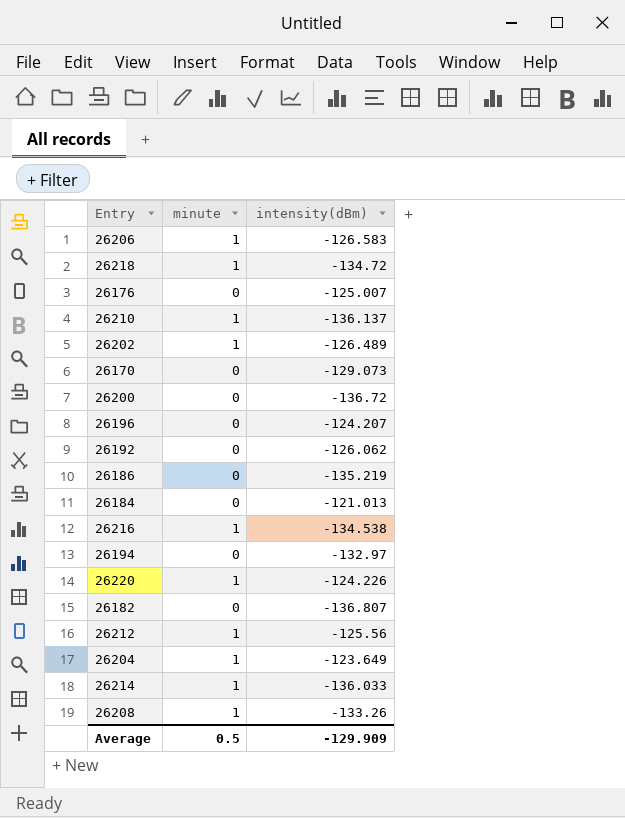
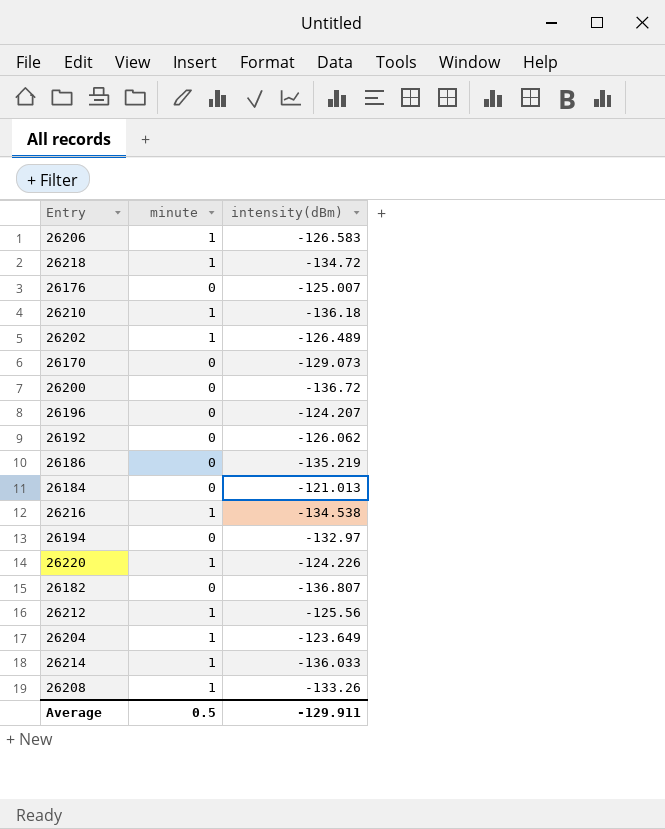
26210 | intensity(dBm): -136.137 -> -136.18
Average | intensity(dBm): -129.909 -> -129.911

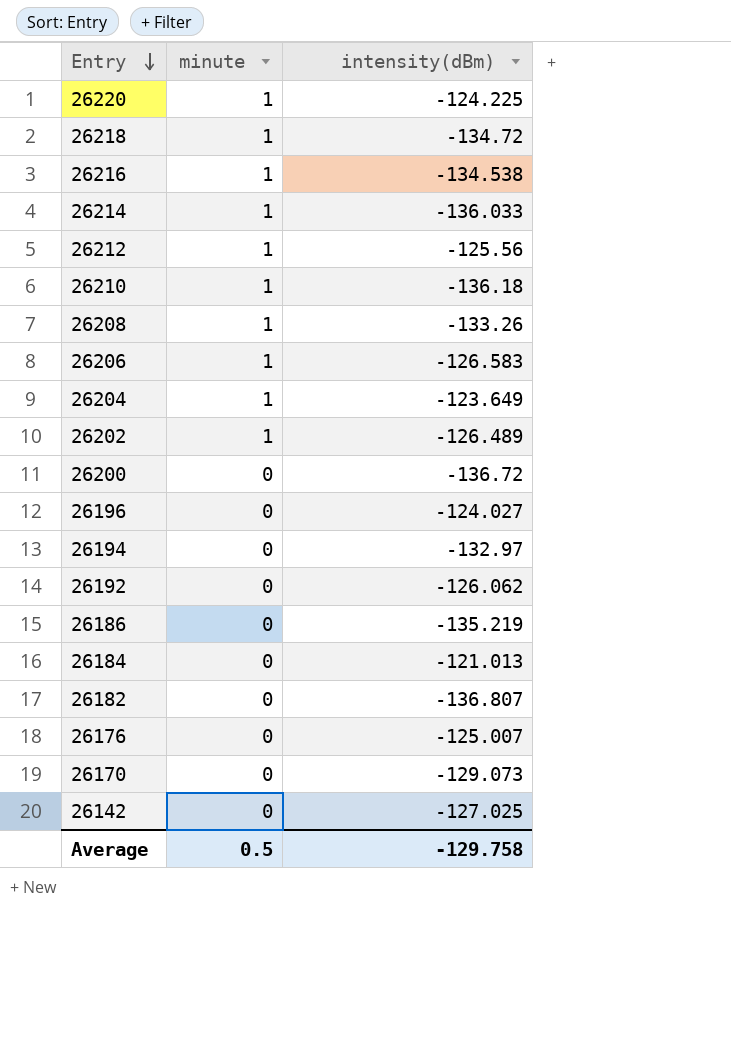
row order: none -> Entry descending
26220 | intensity(dBm): -124.226 -> -124.225
26196 | intensity(dBm): -124.207 -> -124.027
row 26142: none -> 0 | -127.025
Average | intensity(dBm): -129.911 -> -129.758

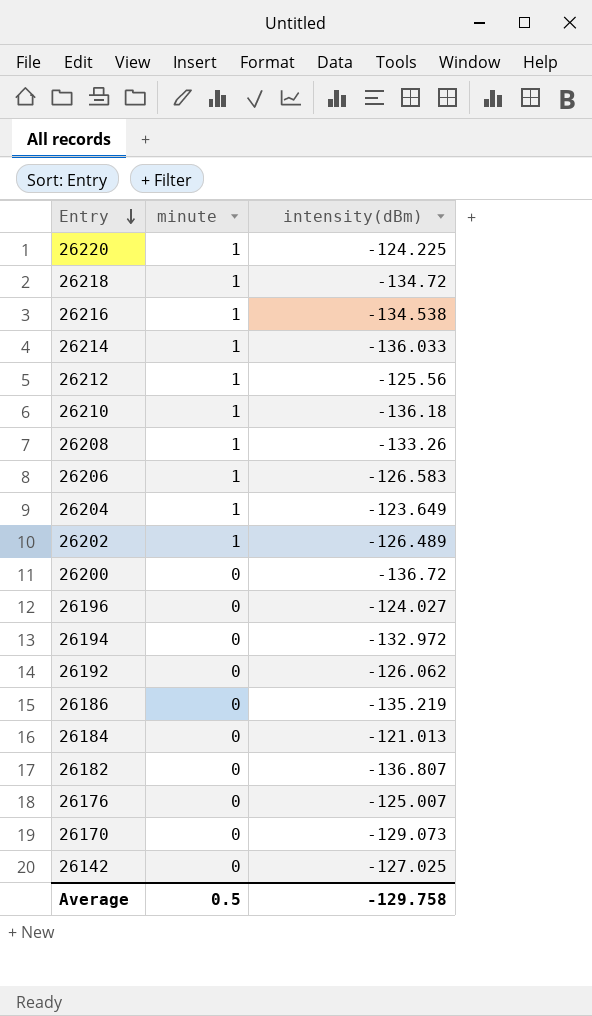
26194 | intensity(dBm): -132.97 -> -132.972

